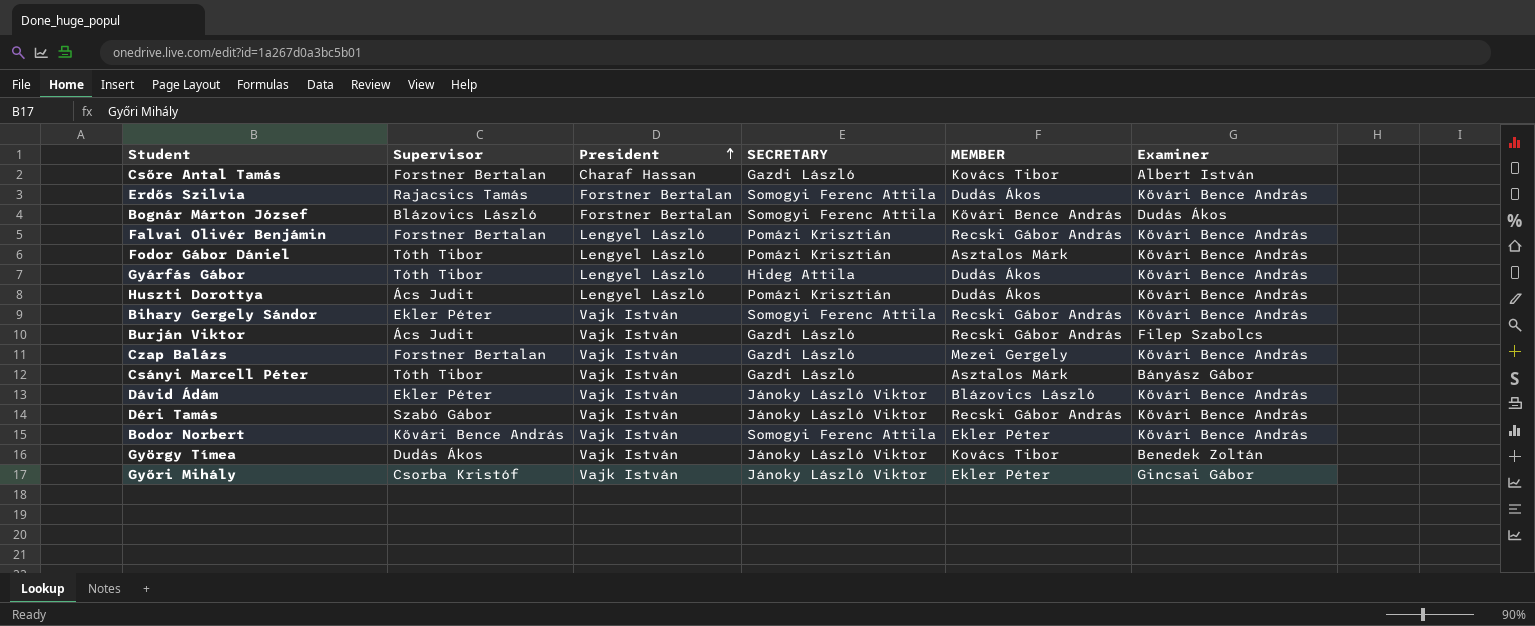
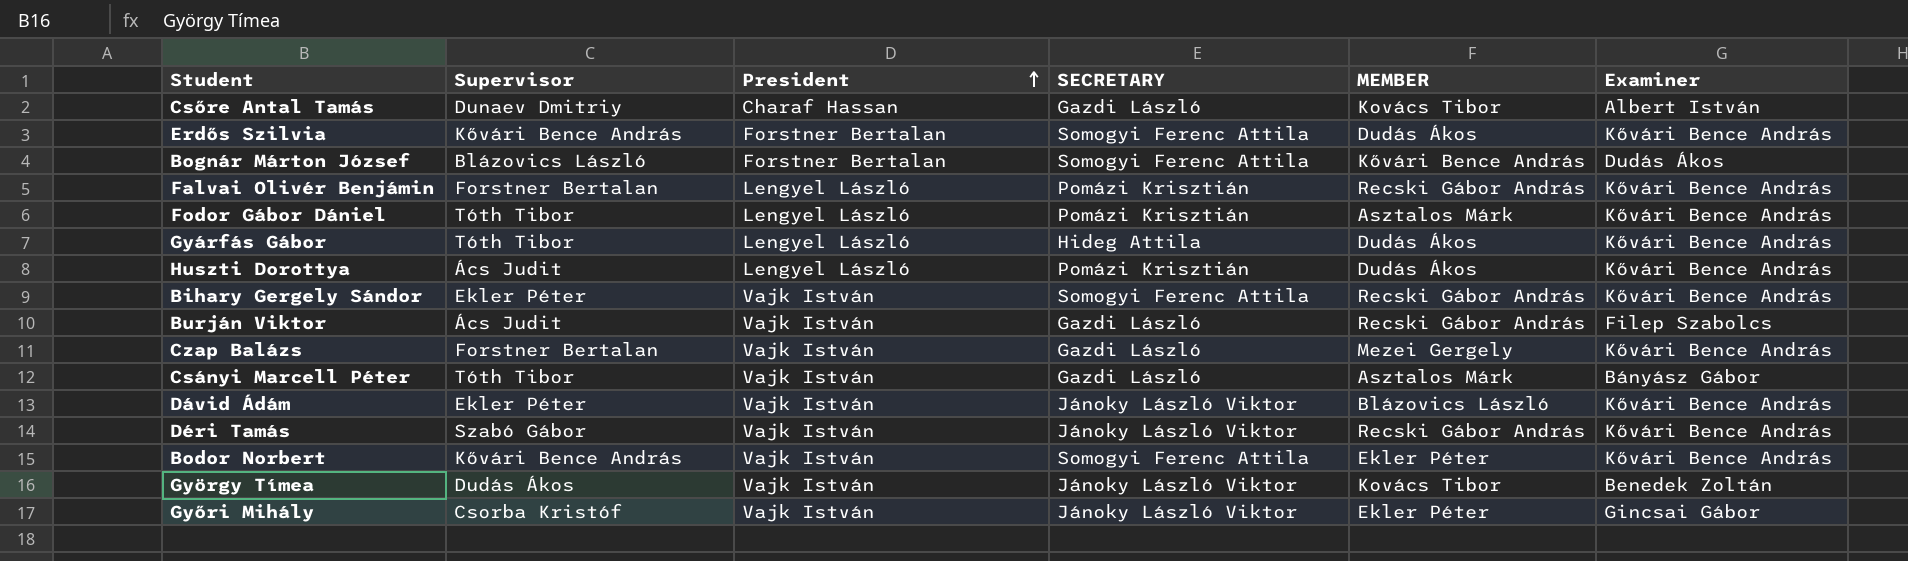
Csőre Antal Tamás | Supervisor: Forstner Bertalan -> Dunaev Dmitriy
Erdős Szilvia | Supervisor: Rajacsics Tamás -> Kővári Bence András

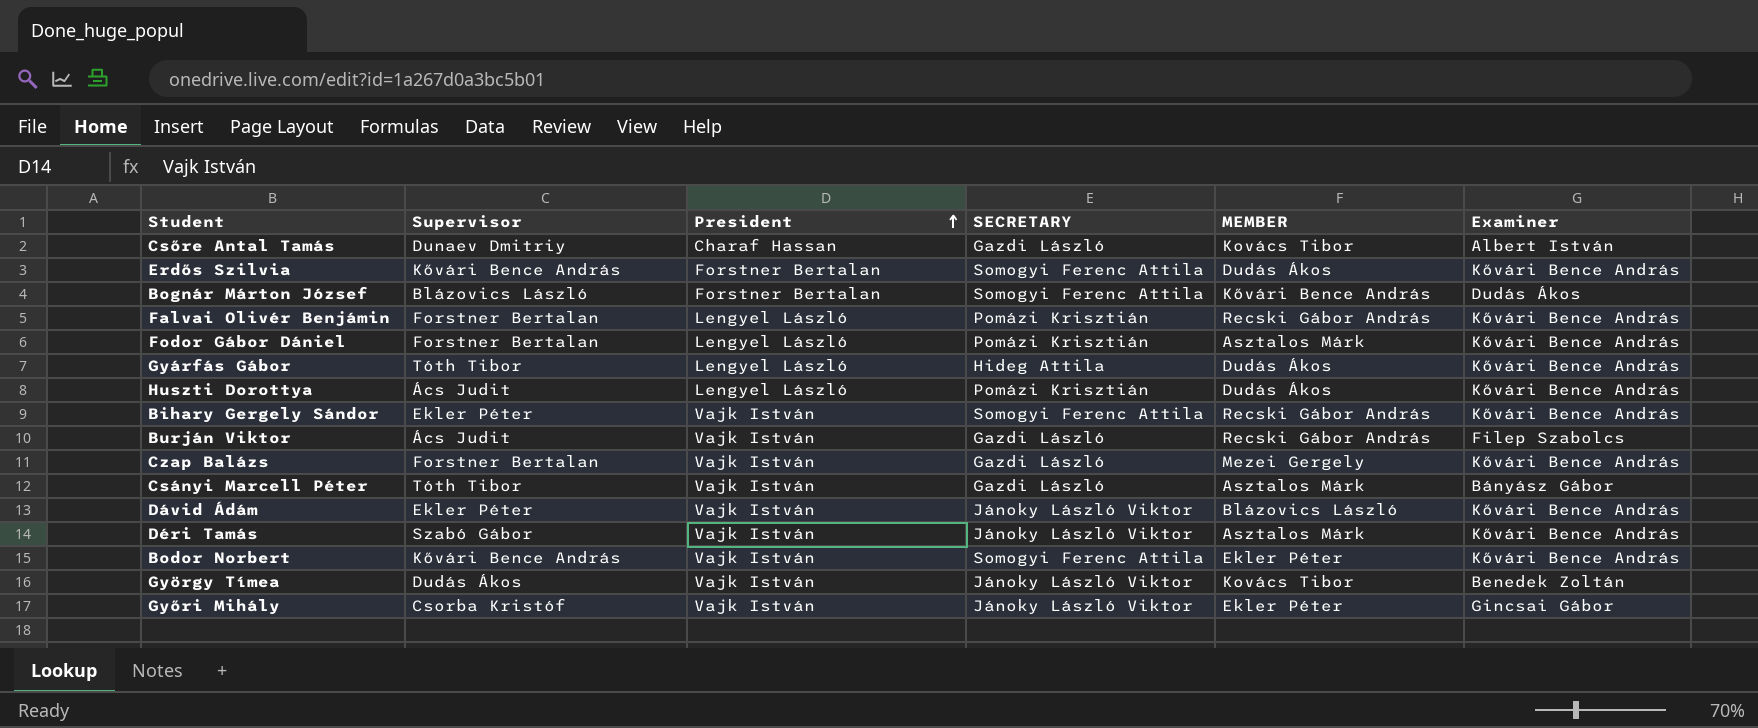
Fodor Gábor Dániel | Supervisor: Tóth Tibor -> Forstner Bertalan
Déri Tamás | MEMBER: Recski Gábor András -> Asztalos Márk

